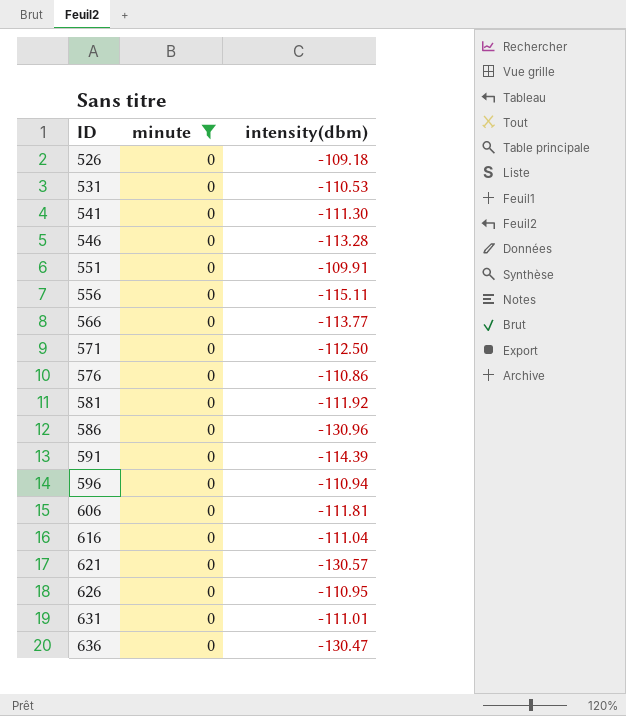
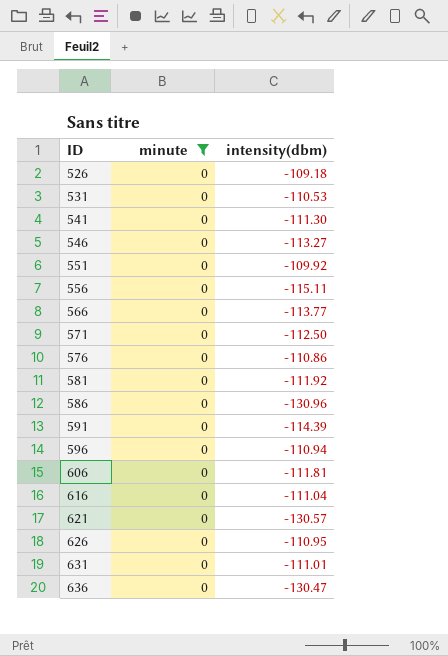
546 | intensity(dbm): -113.28 -> -113.27
551 | intensity(dbm): -109.91 -> -109.92

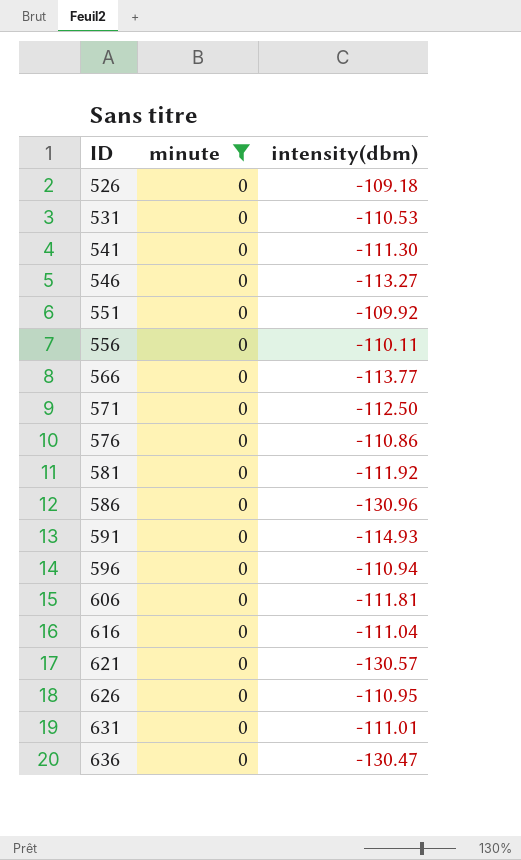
556 | intensity(dbm): -115.11 -> -110.11
591 | intensity(dbm): -114.39 -> -114.93

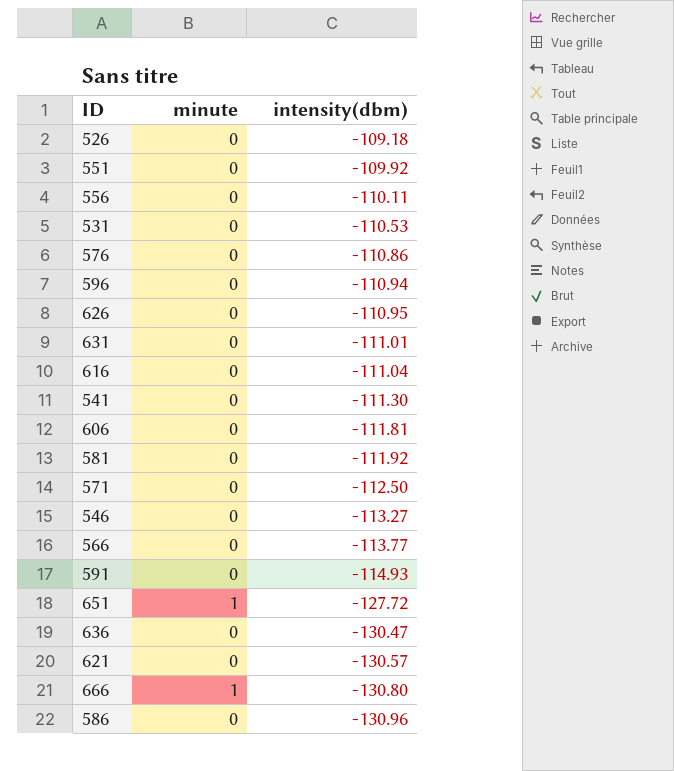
filter: minute = 0 -> none
row order: ID ascending -> intensity(dbm) descending

